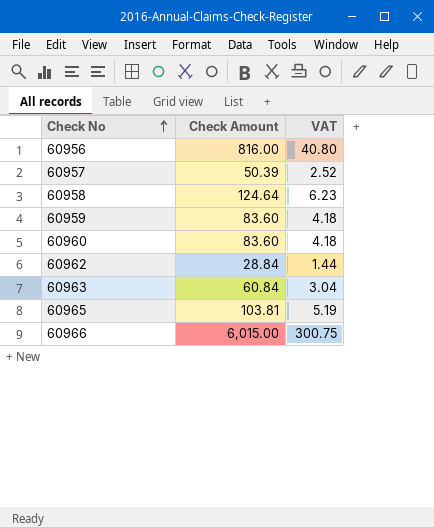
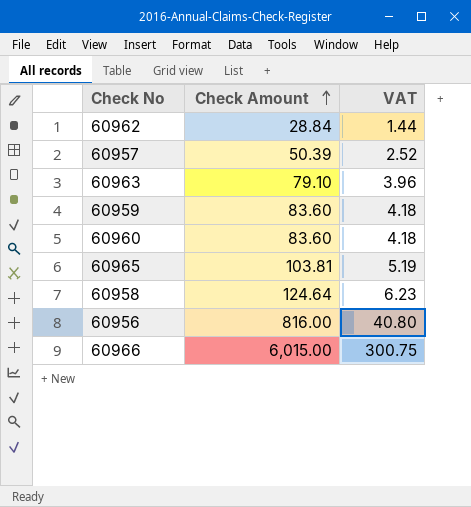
row order: Check No ascending -> Check Amount ascending
60963 | Check Amount: 60.84 -> 79.10
60963 | VAT: 3.04 -> 3.96

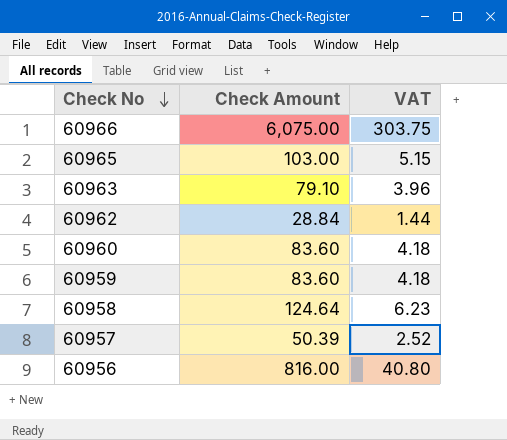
row order: Check Amount ascending -> Check No descending
60966 | Check Amount: 6,015.00 -> 6,075.00
60966 | VAT: 300.75 -> 303.75
60965 | Check Amount: 103.81 -> 103.00
60965 | VAT: 5.19 -> 5.15

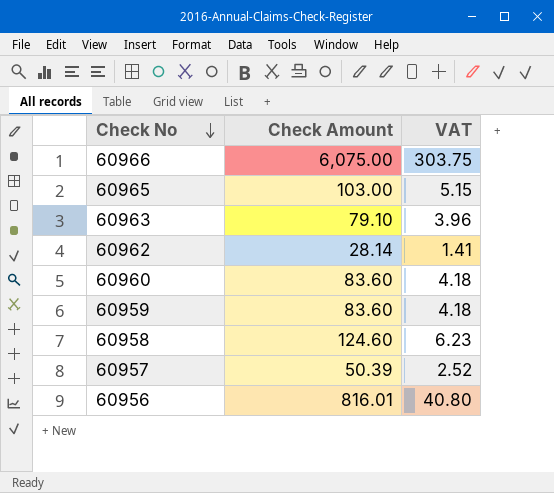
60962 | Check Amount: 28.84 -> 28.14
60962 | VAT: 1.44 -> 1.41
60958 | Check Amount: 124.64 -> 124.60
60956 | Check Amount: 816.00 -> 816.01

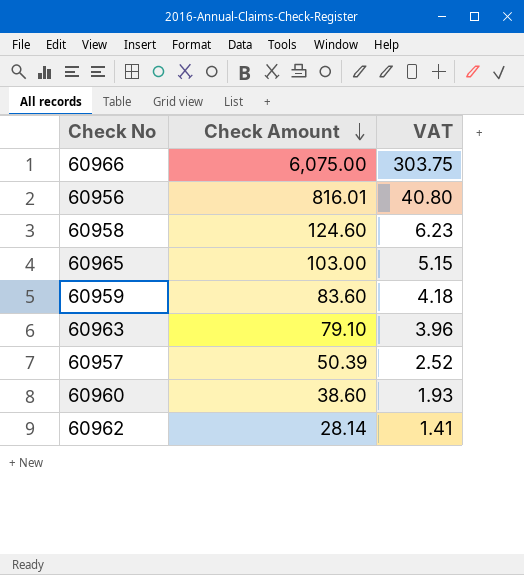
row order: Check No descending -> Check Amount descending
60960 | Check Amount: 83.60 -> 38.60
60960 | VAT: 4.18 -> 1.93

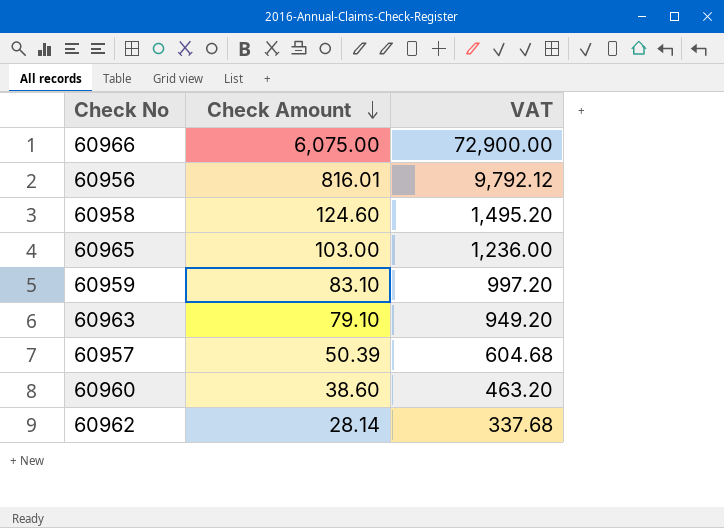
column VAT | formula: [Check Amount] * 0.05 -> [Check Amount] * 12
60959 | Check Amount: 83.60 -> 83.10

